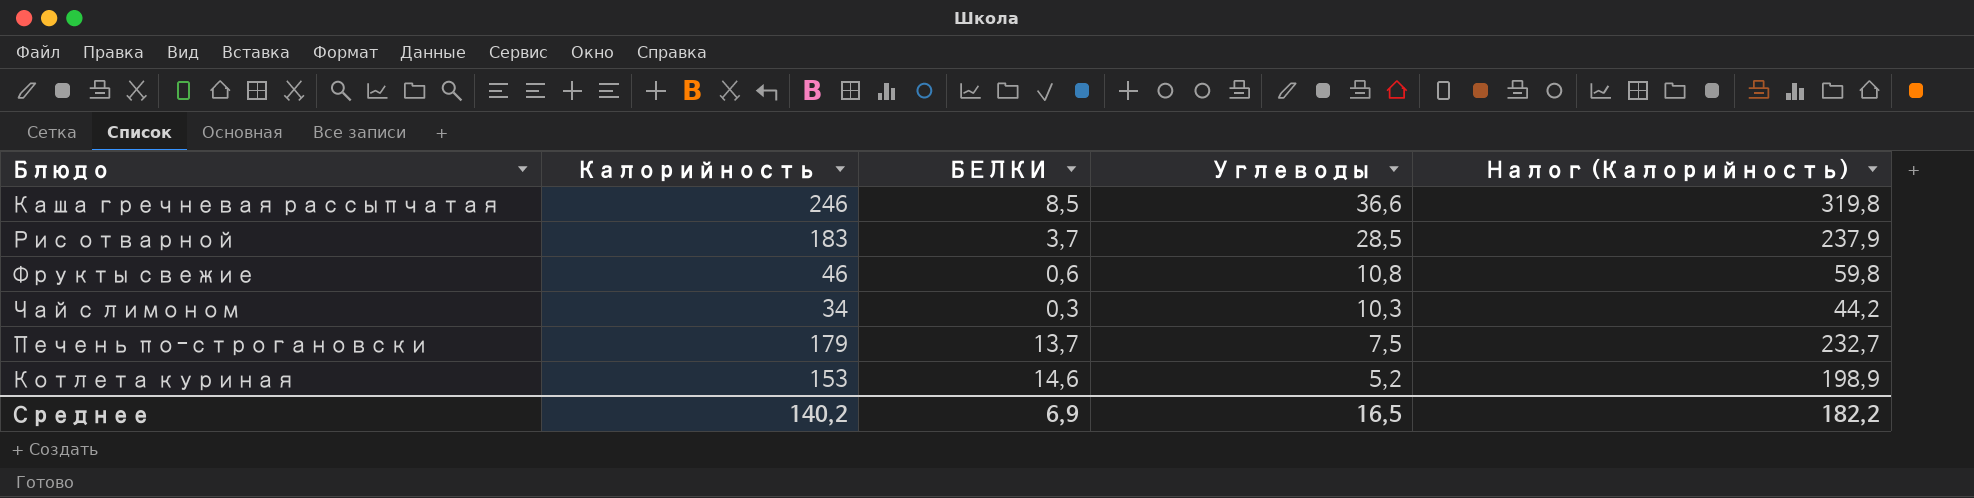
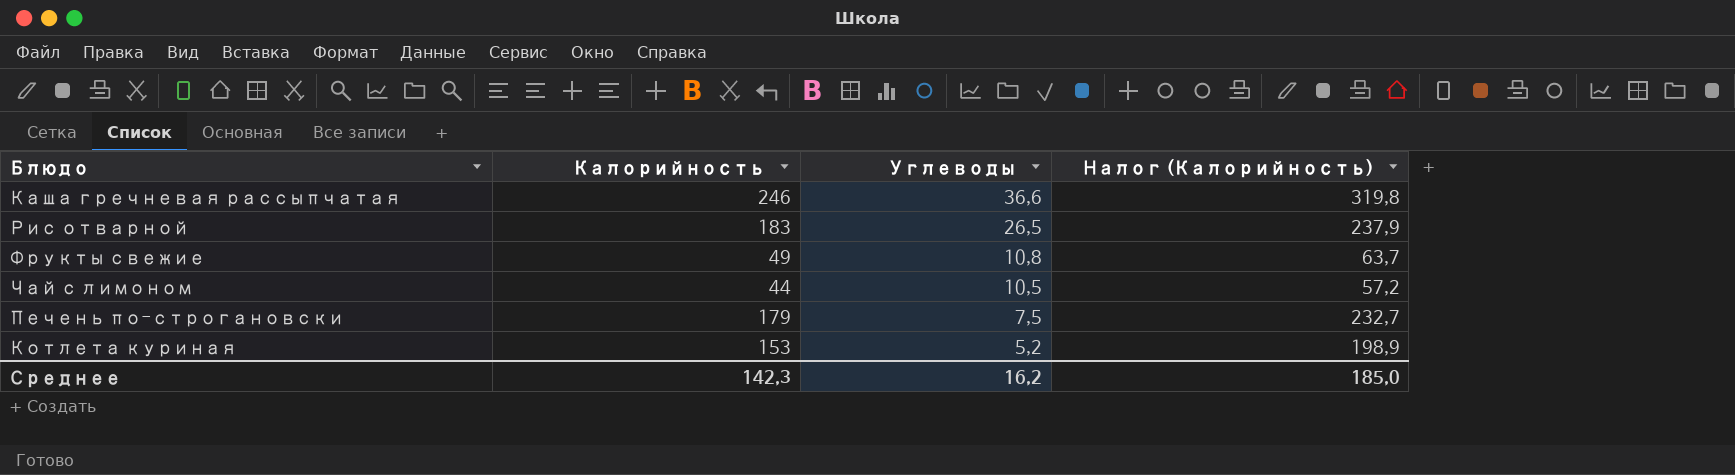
column БЕЛКИ | position: 3 -> none
Рис отварной | Углеводы: 28,5 -> 26,5
Фрукты свежие | Калорийность: 46 -> 49
Фрукты свежие | Налог (Калорийность): 59,8 -> 63,7
Чай с лимоном | Калорийность: 34 -> 44
Чай с лимоном | Углеводы: 10,3 -> 10,5
Чай с лимоном | Налог (Калорийность): 44,2 -> 57,2
Среднее | Калорийность: 140,2 -> 142,3
Среднее | Углеводы: 16,5 -> 16,2
Среднее | Налог (Калорийность): 182,2 -> 185,0

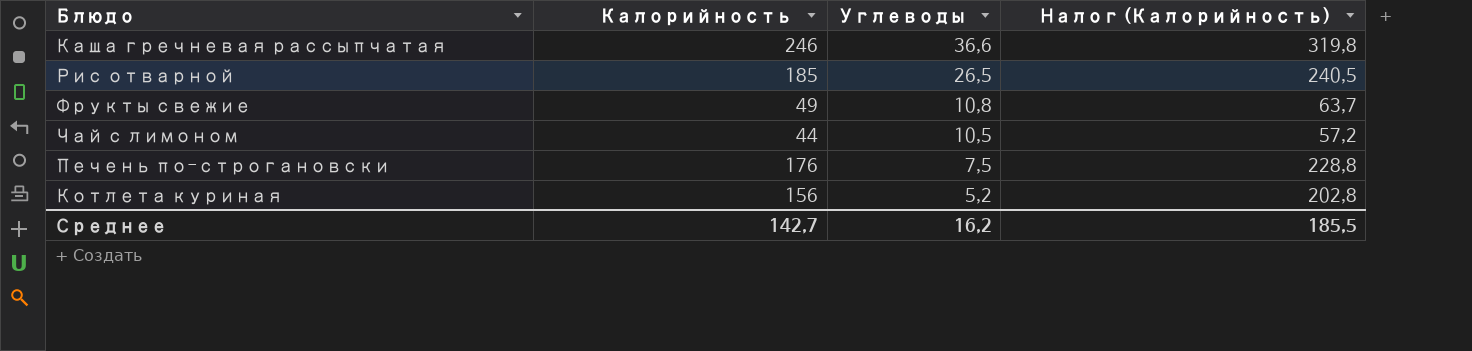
Рис отварной | Калорийность: 183 -> 185
Рис отварной | Налог (Калорийность): 237,9 -> 240,5
Печень по-строгановски | Калорийность: 179 -> 176
Печень по-строгановски | Налог (Калорийность): 232,7 -> 228,8
Котлета куриная | Калорийность: 153 -> 156
Котлета куриная | Налог (Калорийность): 198,9 -> 202,8
Среднее | Калорийность: 142,3 -> 142,7
Среднее | Налог (Калорийность): 185,0 -> 185,5

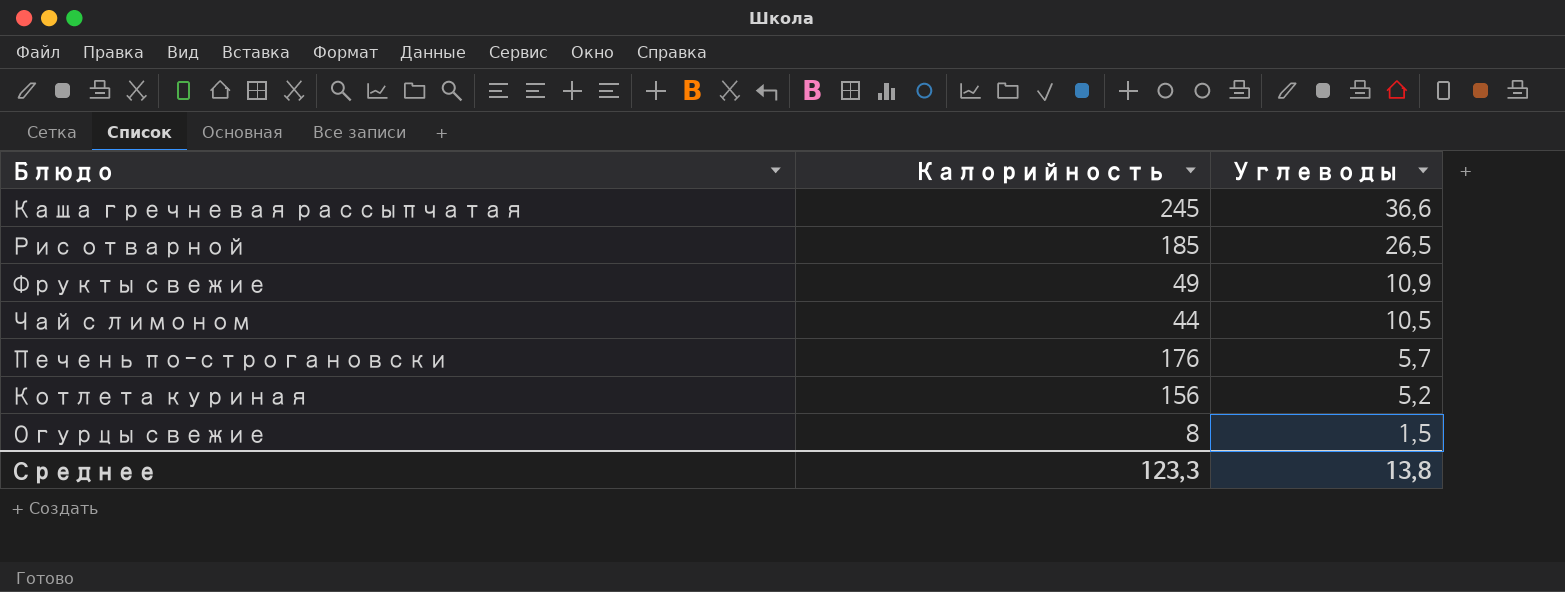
column Налог (Калорийность) | formula: [Калорийность] * 1,3 -> none
Каша гречневая рассыпчатая | Калорийность: 246 -> 245
Фрукты свежие | Углеводы: 10,8 -> 10,9
Печень по-строгановски | Углеводы: 7,5 -> 5,7
row Огурцы свежие: none -> 8 | 1,5
Среднее | Калорийность: 142,7 -> 123,3
Среднее | Углеводы: 16,2 -> 13,8

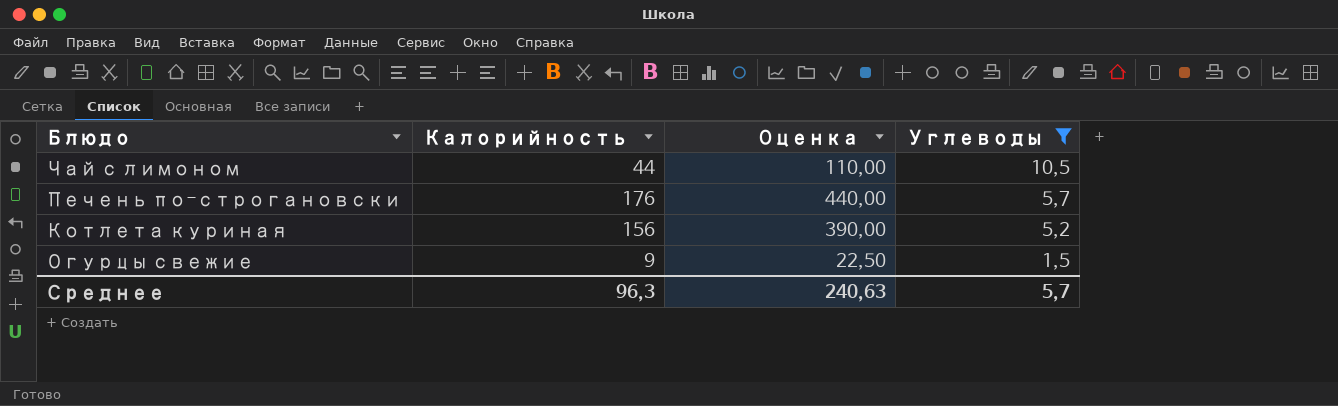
filter: none -> Углеводы <= 10,5
column Оценка | formula: none -> [Калорийность] * 2,5
Огурцы свежие | Калорийность: 8 -> 9
Среднее | Калорийность: 123,3 -> 96,3
Среднее | Углеводы: 13,8 -> 5,7

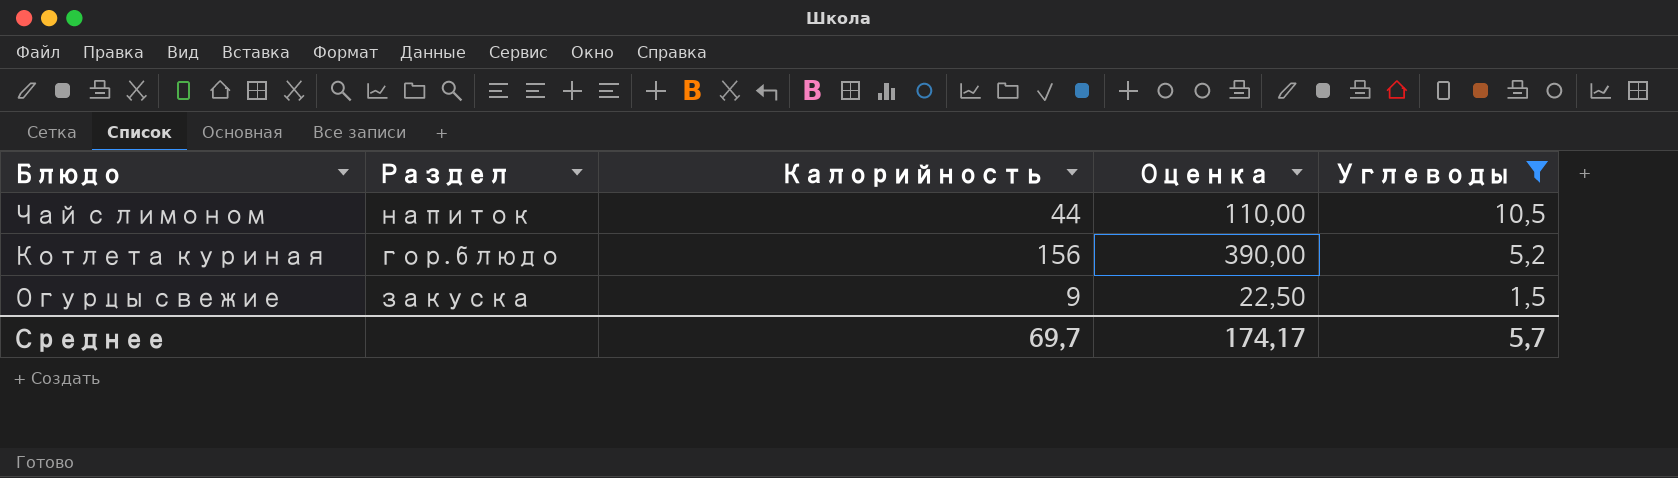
column Раздел | position: none -> 2
row Печень по-строгановски: 176 | 440,00 | 5,7 -> none
Среднее | Калорийность: 96,3 -> 69,7
Среднее | Оценка: 240,63 -> 174,17

